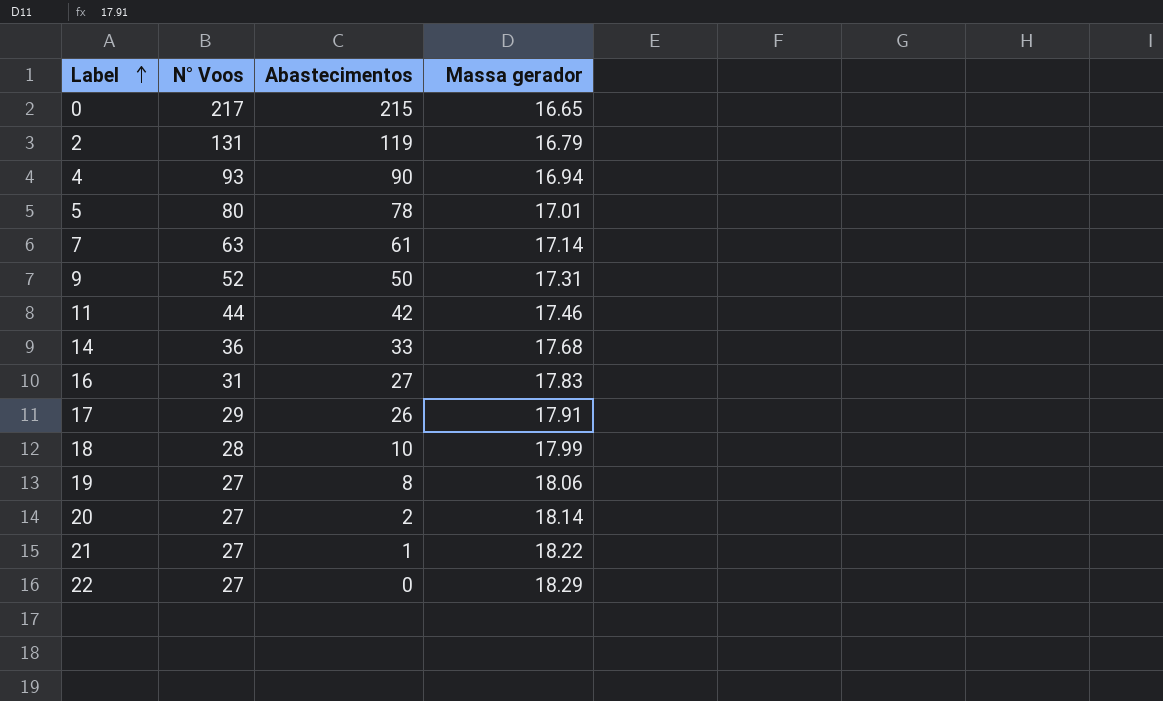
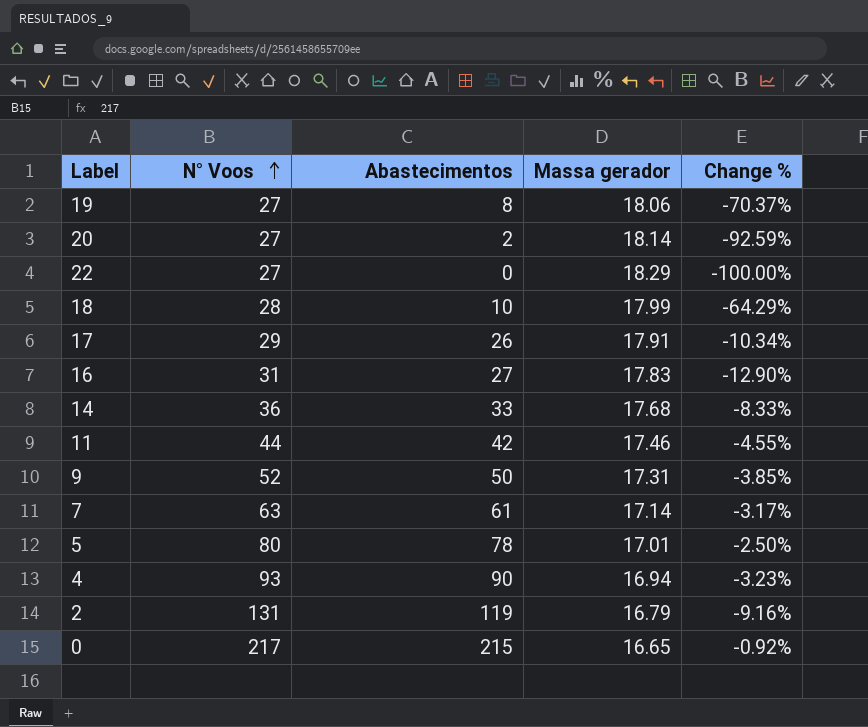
row order: Label ascending -> N° Voos ascending
column Change % | formula: none -> ([Abastecimentos] - [N° Voos]) / [N° Voos]
row 21: 27 | 1 | 18.22 -> none

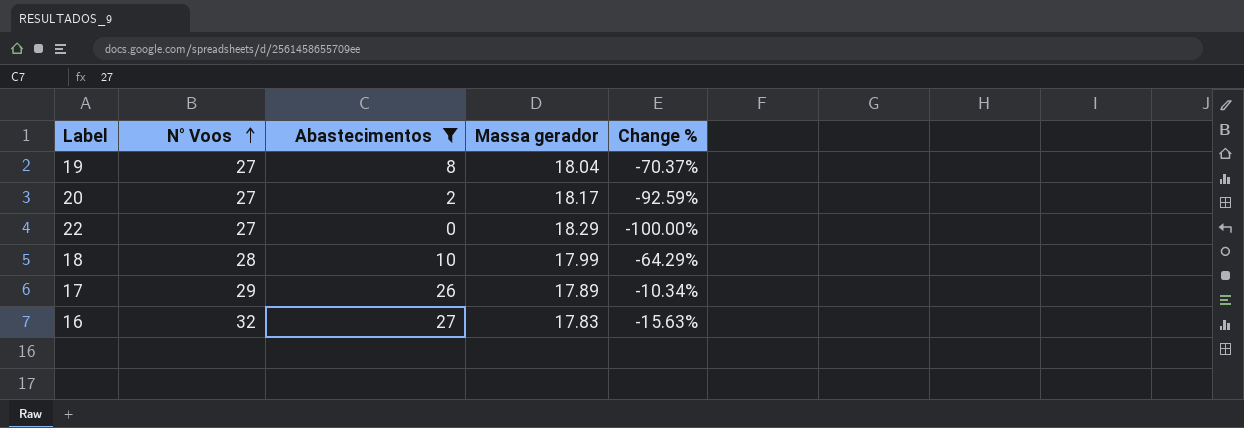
filter: none -> Abastecimentos <= 27
19 | Massa gerador: 18.06 -> 18.04
20 | Massa gerador: 18.14 -> 18.17
17 | Massa gerador: 17.91 -> 17.89
16 | N° Voos: 31 -> 32
16 | Change %: -12.90% -> -15.63%

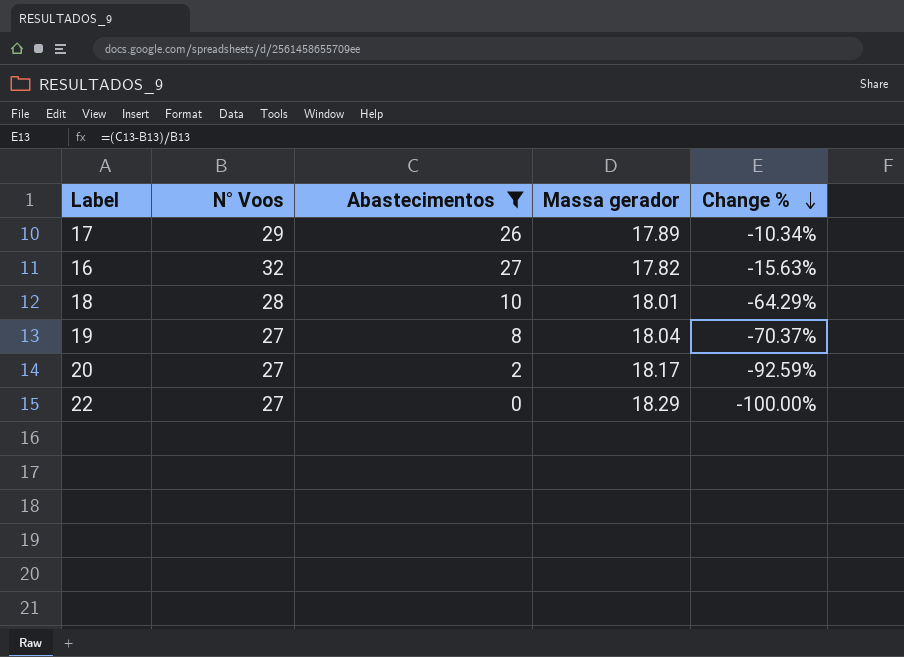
row order: N° Voos ascending -> Change % descending
16 | Massa gerador: 17.83 -> 17.82
18 | Massa gerador: 17.99 -> 18.01

